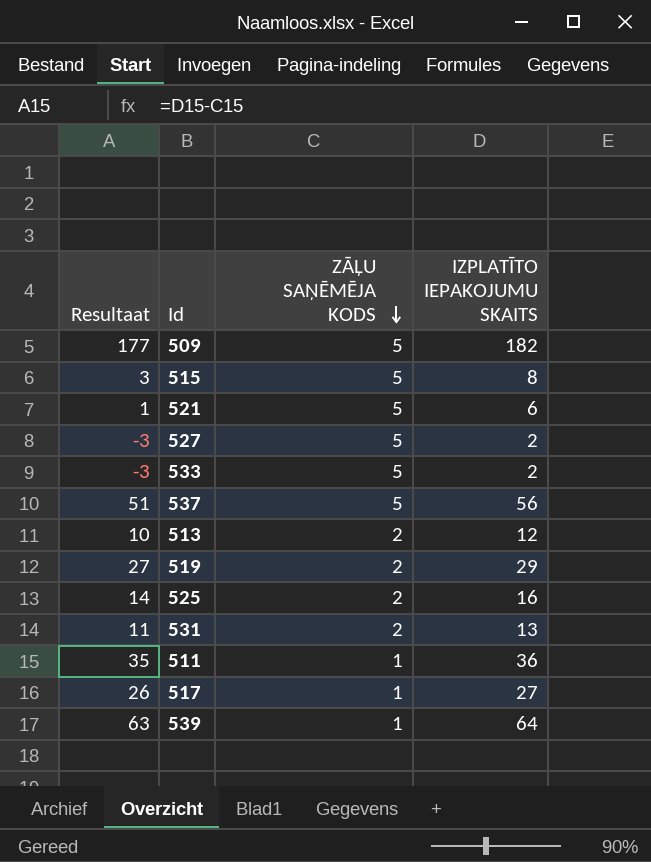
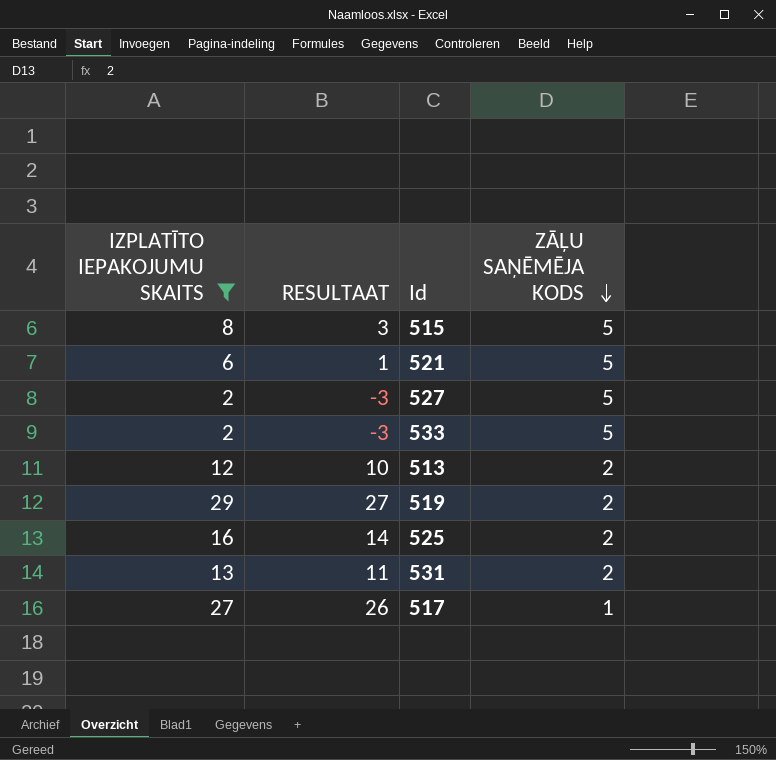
filter: none -> IZPLATĪTO IEPAKOJUMU SKAITS <= 29
column IZPLATĪTO IEPAKOJUMU SKAITS | position: 4 -> 1
column name: Resultaat -> RESULTAAT

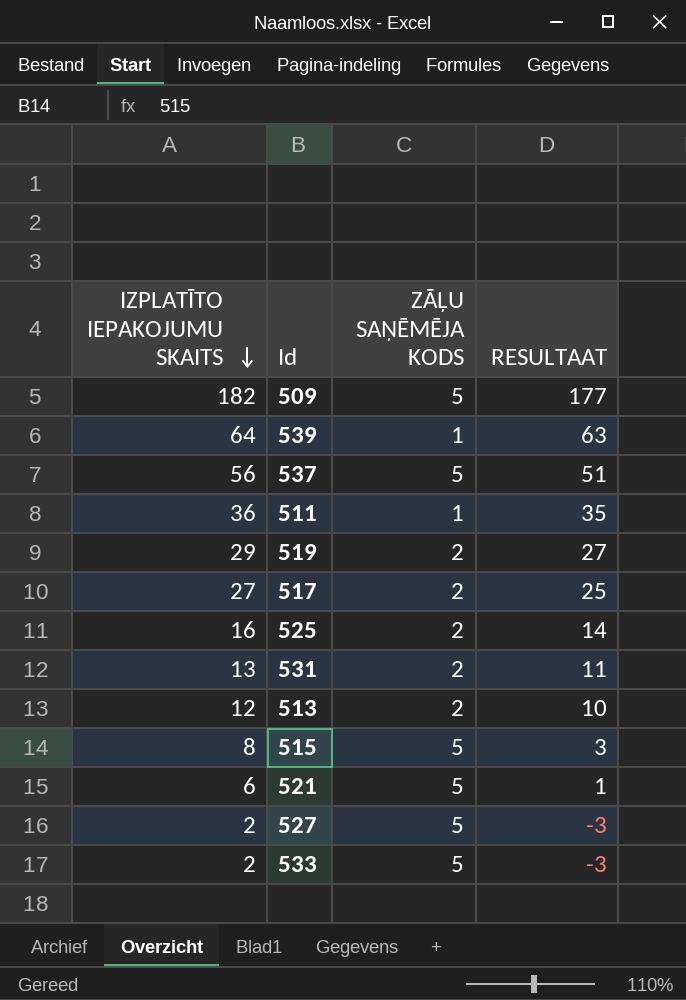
filter: IZPLATĪTO IEPAKOJUMU SKAITS <= 29 -> none
row order: ZĀĻU SAŅĒMĒJA KODS descending -> IZPLATĪTO IEPAKOJUMU SKAITS descending
column RESULTAAT | position: 2 -> 4
517 | ZĀĻU SAŅĒMĒJA KODS: 1 -> 2
517 | RESULTAAT: 26 -> 25

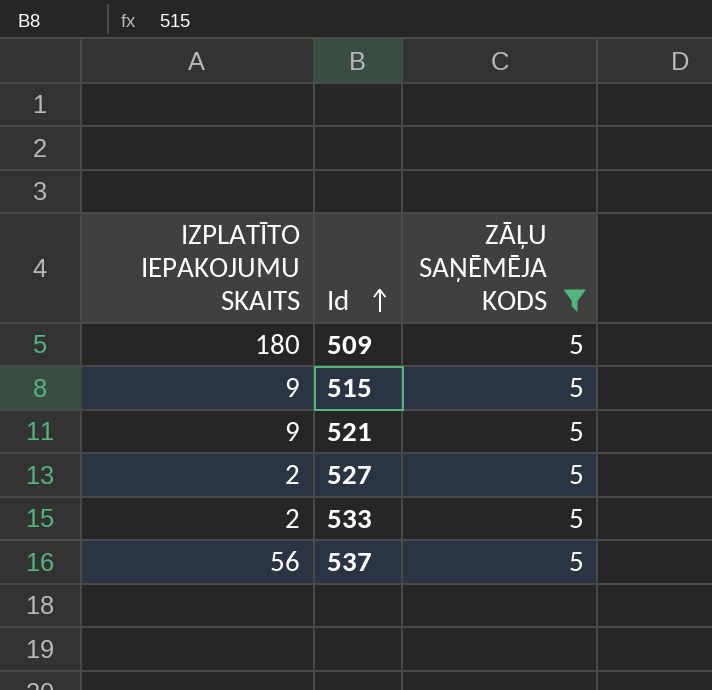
filter: none -> ZĀĻU SAŅĒMĒJA KODS = 5
row order: IZPLATĪTO IEPAKOJUMU SKAITS descending -> Id ascending
column RESULTAAT | formula: [IZPLATĪTO IEPAKOJUMU SKAITS] - [ZĀĻU SAŅĒMĒJA KODS] -> none
509 | IZPLATĪTO IEPAKOJUMU SKAITS: 182 -> 180
515 | IZPLATĪTO IEPAKOJUMU SKAITS: 8 -> 9
521 | IZPLATĪTO IEPAKOJUMU SKAITS: 6 -> 9

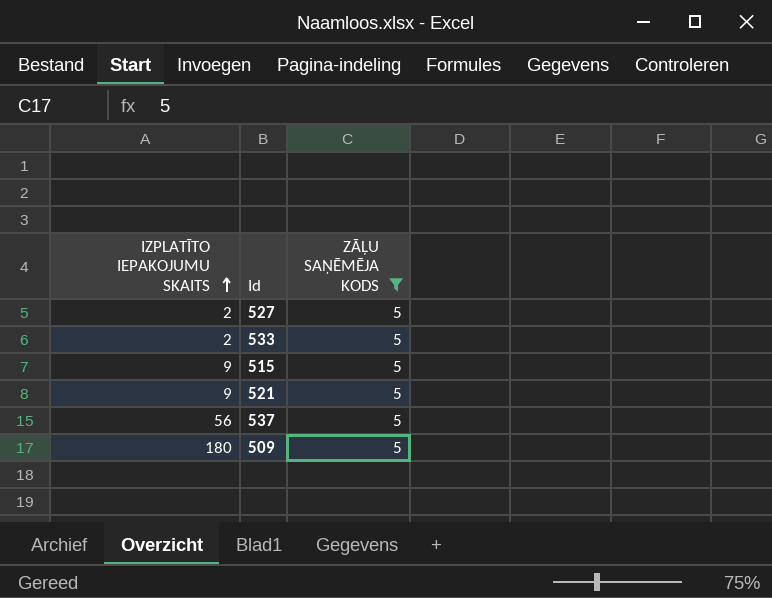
row order: Id ascending -> IZPLATĪTO IEPAKOJUMU SKAITS ascending

